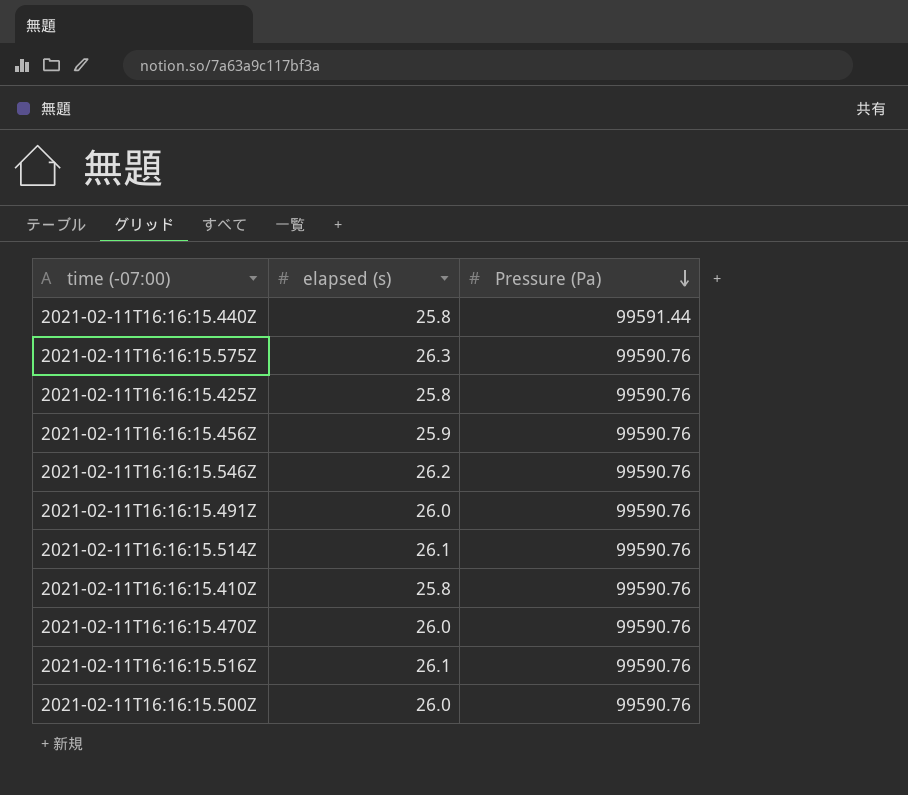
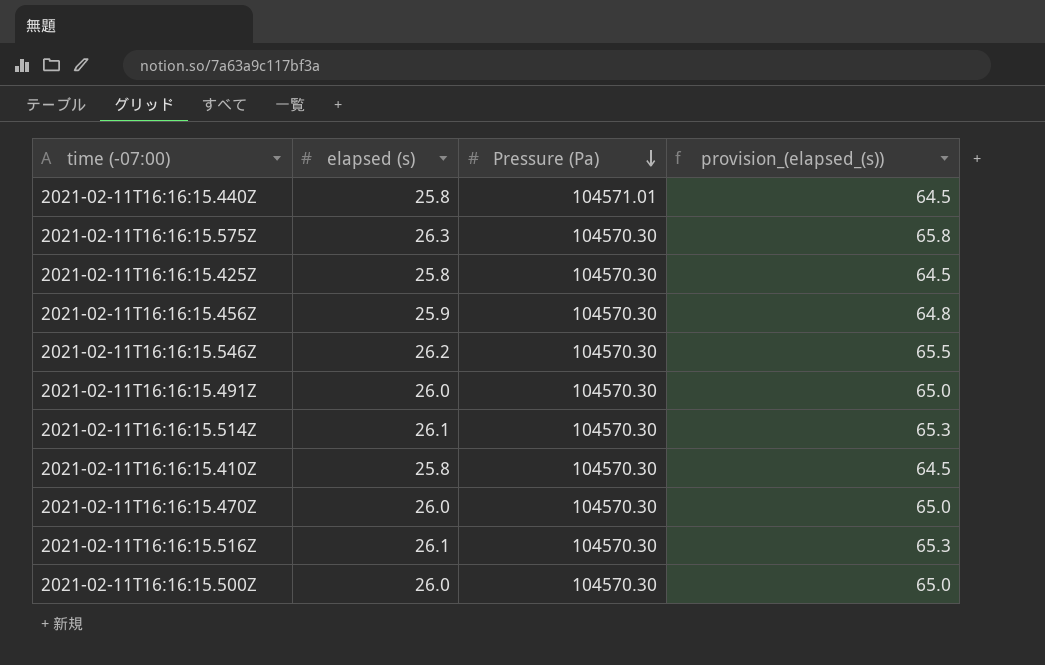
column provision_(elapsed_(s)) | formula: none -> [elapsed (s)] * 2.5
2021-02-11T16:16:15.440Z | Pressure (Pa): 99591.44 -> 104571.01
2021-02-11T16:16:15.575Z | Pressure (Pa): 99590.76 -> 104570.30
2021-02-11T16:16:15.425Z | Pressure (Pa): 99590.76 -> 104570.30
2021-02-11T16:16:15.456Z | Pressure (Pa): 99590.76 -> 104570.30
2021-02-11T16:16:15.546Z | Pressure (Pa): 99590.76 -> 104570.30
2021-02-11T16:16:15.491Z | Pressure (Pa): 99590.76 -> 104570.30
2021-02-11T16:16:15.514Z | Pressure (Pa): 99590.76 -> 104570.30
2021-02-11T16:16:15.410Z | Pressure (Pa): 99590.76 -> 104570.30
2021-02-11T16:16:15.470Z | Pressure (Pa): 99590.76 -> 104570.30
2021-02-11T16:16:15.516Z | Pressure (Pa): 99590.76 -> 104570.30
2021-02-11T16:16:15.500Z | Pressure (Pa): 99590.76 -> 104570.30

